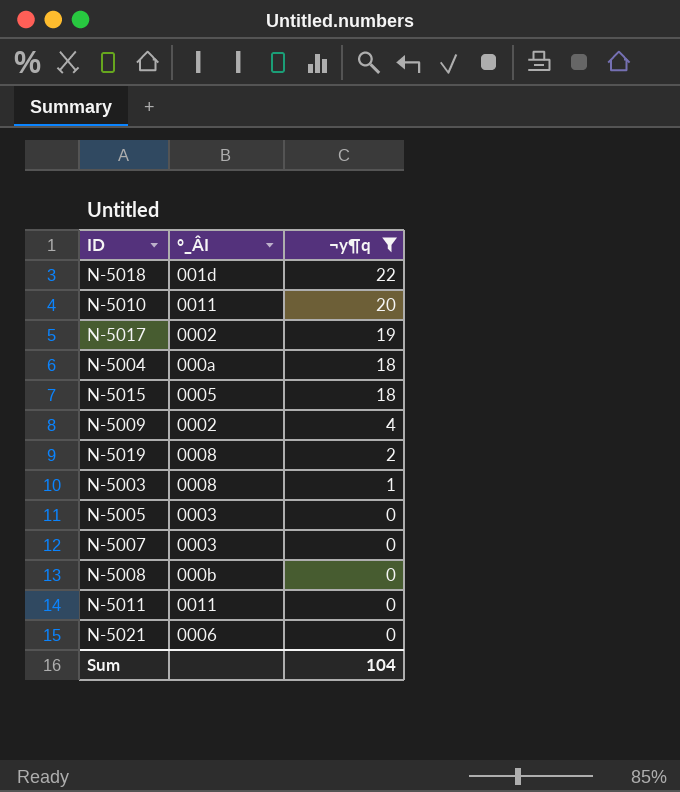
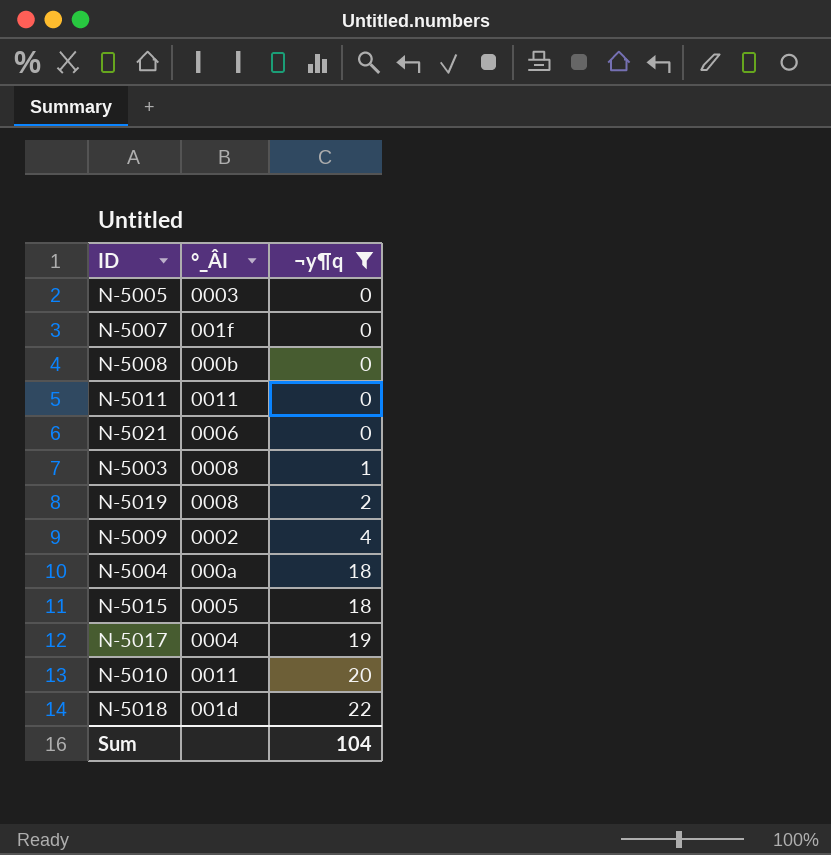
row order: ¬y¶q descending -> ¬y¶q ascending
N-5007 | °_ÂI: 0003 -> 001f
N-5017 | °_ÂI: 0002 -> 0004

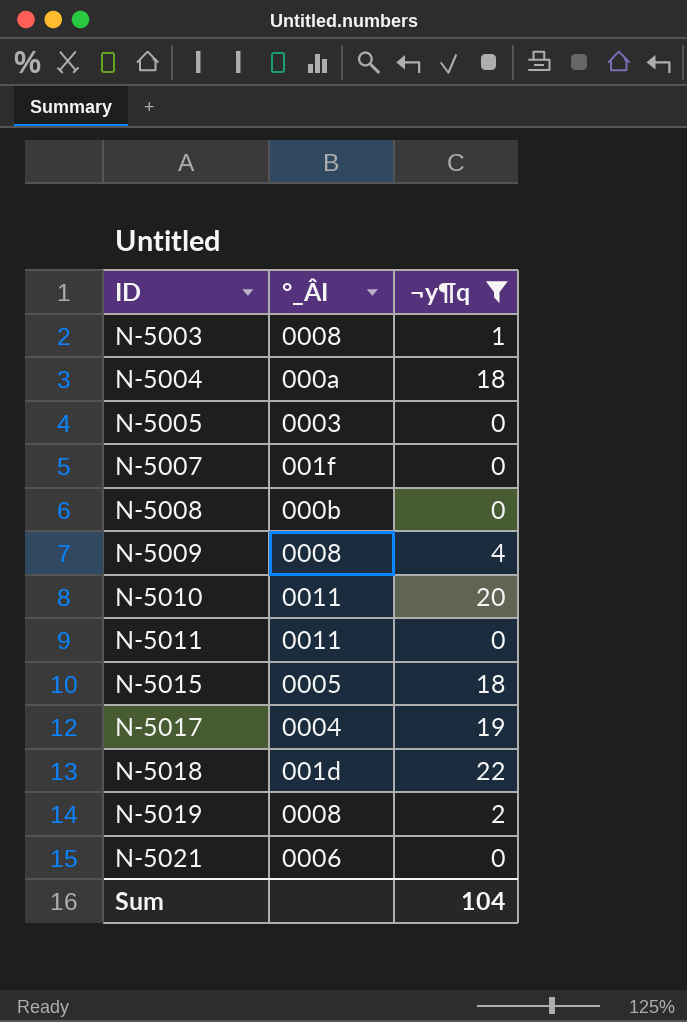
row order: ¬y¶q ascending -> ID ascending
N-5009 | °_ÂI: 0002 -> 0008

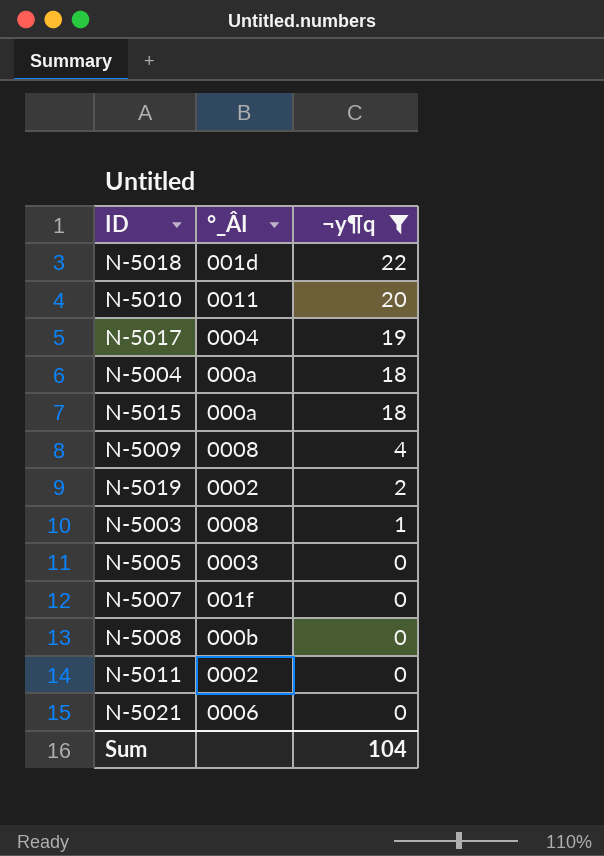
row order: ID ascending -> ¬y¶q descending
N-5015 | °_ÂI: 0005 -> 000a
N-5019 | °_ÂI: 0008 -> 0002
N-5011 | °_ÂI: 0011 -> 0002

